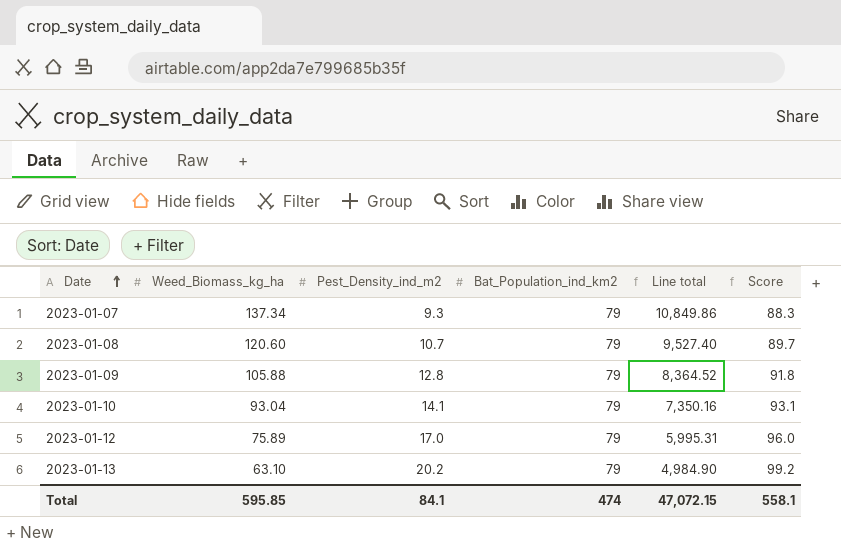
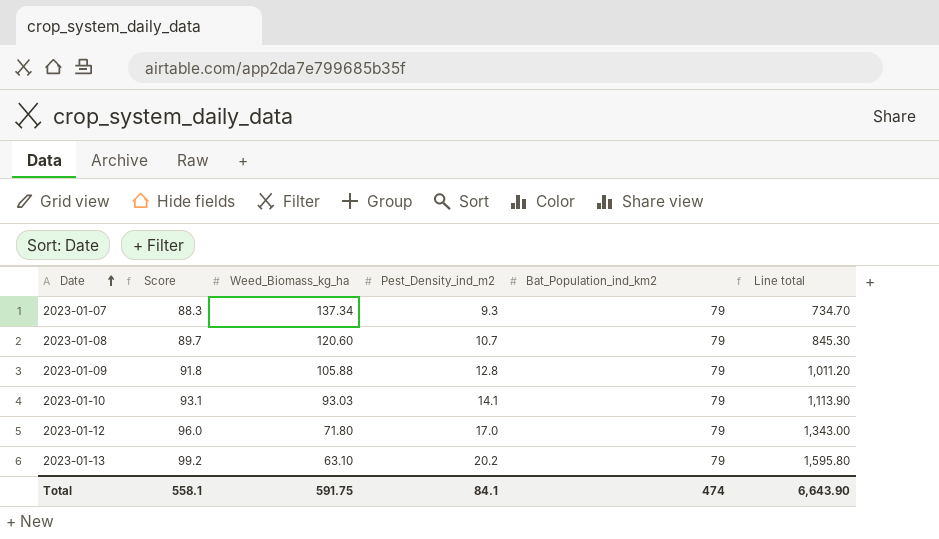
column Score | position: 6 -> 2
column Line total | formula: [Weed_Biomass_kg_ha] * [Bat_Population_ind_km2] -> [Pest_Density_ind_m2] * [Bat_Population_ind_km2]
2023-01-10 | Weed_Biomass_kg_ha: 93.04 -> 93.03
2023-01-12 | Weed_Biomass_kg_ha: 75.89 -> 71.80
Total | Weed_Biomass_kg_ha: 595.85 -> 591.75
Total | Line total: 47,072.15 -> 6,643.90

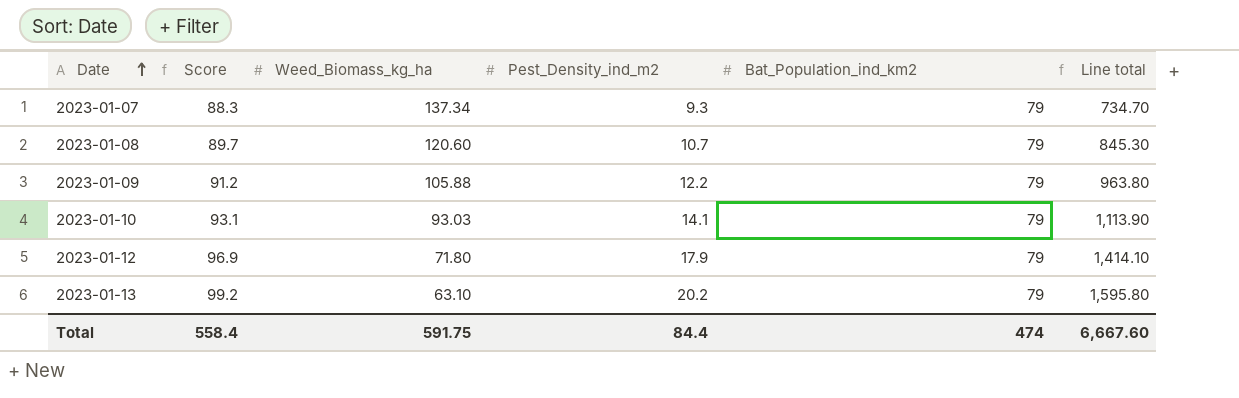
2023-01-09 | Score: 91.8 -> 91.2
2023-01-09 | Pest_Density_ind_m2: 12.8 -> 12.2
2023-01-09 | Line total: 1,011.20 -> 963.80
2023-01-12 | Score: 96.0 -> 96.9
2023-01-12 | Pest_Density_ind_m2: 17.0 -> 17.9
2023-01-12 | Line total: 1,343.00 -> 1,414.10
Total | Score: 558.1 -> 558.4
Total | Pest_Density_ind_m2: 84.1 -> 84.4
Total | Line total: 6,643.90 -> 6,667.60

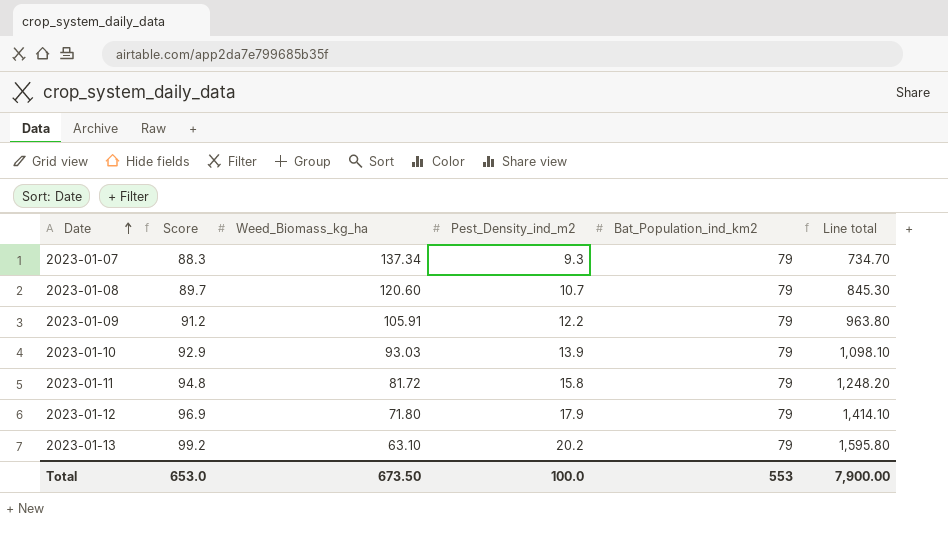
2023-01-09 | Weed_Biomass_kg_ha: 105.88 -> 105.91
2023-01-10 | Score: 93.1 -> 92.9
2023-01-10 | Pest_Density_ind_m2: 14.1 -> 13.9
2023-01-10 | Line total: 1,113.90 -> 1,098.10
row 2023-01-11: none -> 94.8 | 81.72 | 15.8 | 79 | 1,248.20
Total | Score: 558.4 -> 653.0
Total | Weed_Biomass_kg_ha: 591.75 -> 673.50
Total | Pest_Density_ind_m2: 84.4 -> 100.0
Total | Bat_Population_ind_km2: 474 -> 553
Total | Line total: 6,667.60 -> 7,900.00

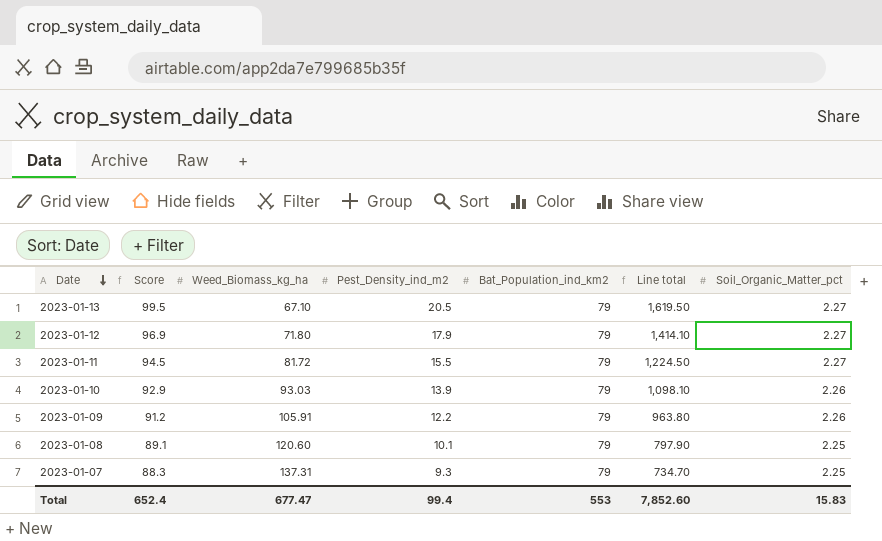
row order: Date ascending -> Date descending
column Soil_Organic_Matter_pct | position: none -> 7
2023-01-13 | Score: 99.2 -> 99.5
2023-01-13 | Weed_Biomass_kg_ha: 63.10 -> 67.10
2023-01-13 | Pest_Density_ind_m2: 20.2 -> 20.5
2023-01-13 | Line total: 1,595.80 -> 1,619.50
2023-01-11 | Score: 94.8 -> 94.5
2023-01-11 | Pest_Density_ind_m2: 15.8 -> 15.5
2023-01-11 | Line total: 1,248.20 -> 1,224.50
2023-01-08 | Score: 89.7 -> 89.1
2023-01-08 | Pest_Density_ind_m2: 10.7 -> 10.1
2023-01-08 | Line total: 845.30 -> 797.90
2023-01-07 | Weed_Biomass_kg_ha: 137.34 -> 137.31
Total | Score: 653.0 -> 652.4
Total | Weed_Biomass_kg_ha: 673.50 -> 677.47
Total | Pest_Density_ind_m2: 100.0 -> 99.4
Total | Line total: 7,900.00 -> 7,852.60

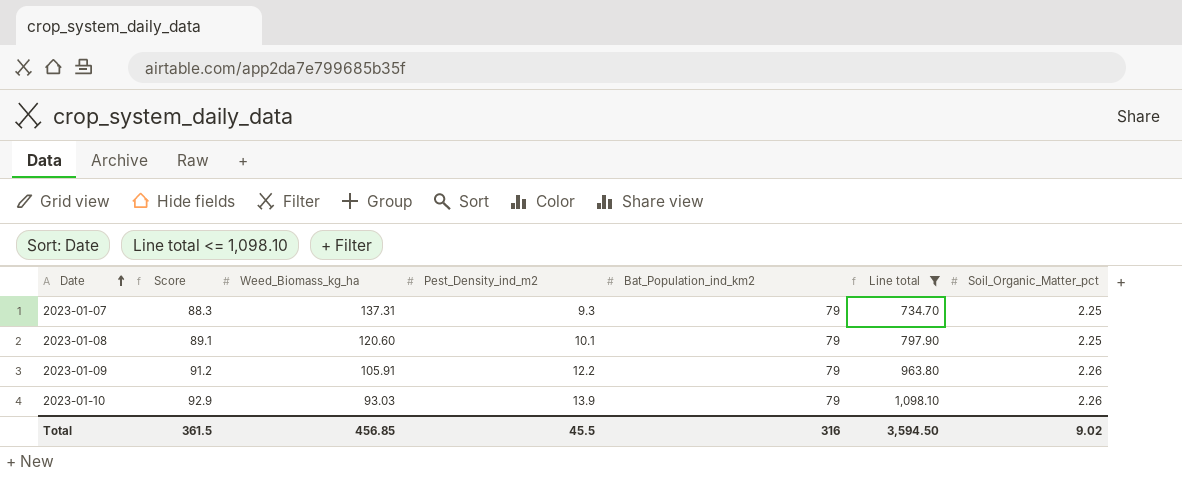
filter: none -> Line total <= 1,098.10
row order: Date descending -> Date ascending
Total | Score: 652.4 -> 361.5
Total | Weed_Biomass_kg_ha: 677.47 -> 456.85
Total | Pest_Density_ind_m2: 99.4 -> 45.5
Total | Bat_Population_ind_km2: 553 -> 316
Total | Line total: 7,852.60 -> 3,594.50
Total | Soil_Organic_Matter_pct: 15.83 -> 9.02

